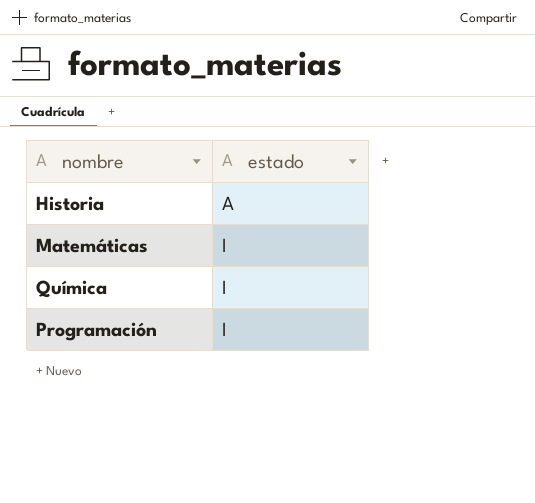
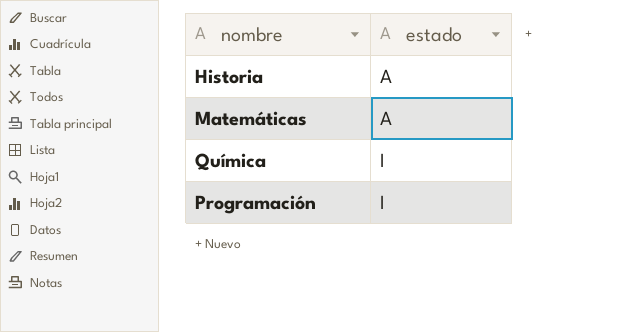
Matemáticas | estado: I -> A

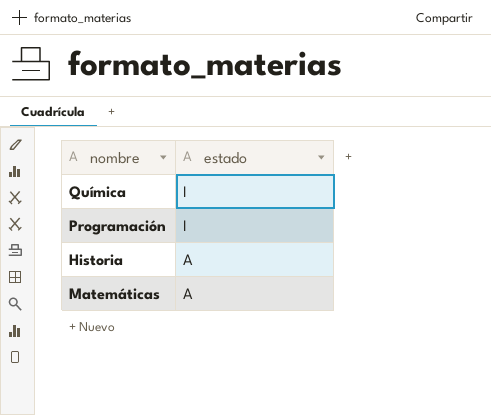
row order: estado ascending -> estado descending

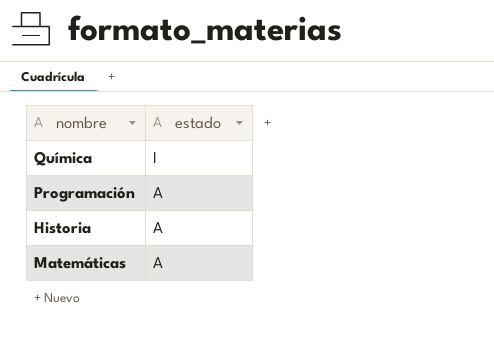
Programación | estado: I -> A

